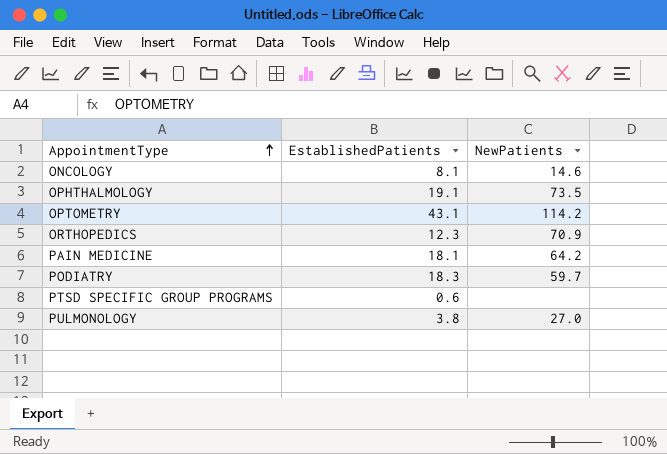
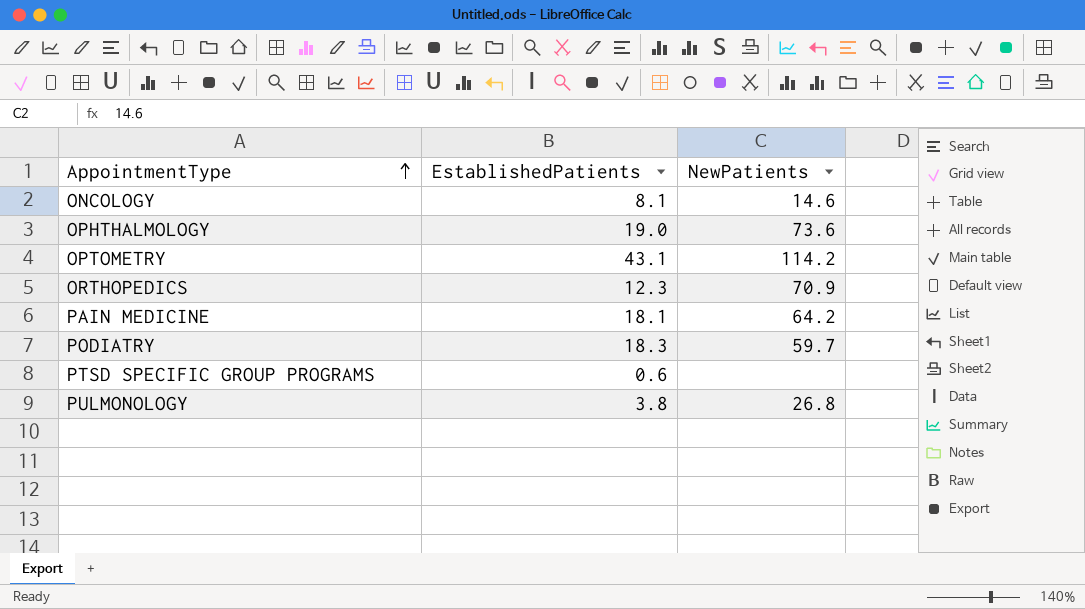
OPHTHALMOLOGY | EstablishedPatients: 19.1 -> 19.0
OPHTHALMOLOGY | NewPatients: 73.5 -> 73.6
PULMONOLOGY | NewPatients: 27.0 -> 26.8

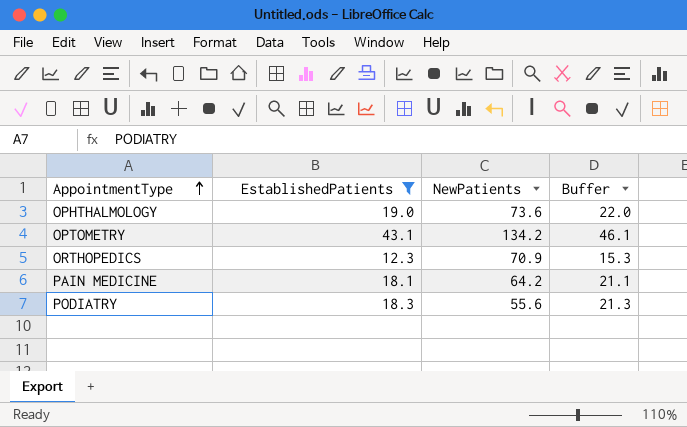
filter: none -> EstablishedPatients >= 12.3
column Buffer | formula: none -> [EstablishedPatients] + 3
OPTOMETRY | NewPatients: 114.2 -> 134.2
PODIATRY | NewPatients: 59.7 -> 55.6

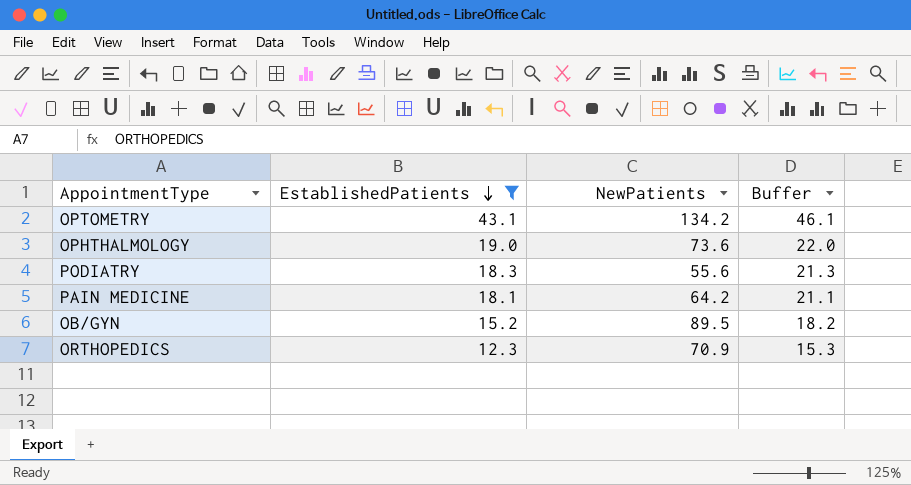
row order: AppointmentType ascending -> EstablishedPatients descending
row OB/GYN: none -> 15.2 | 89.5 | 18.2

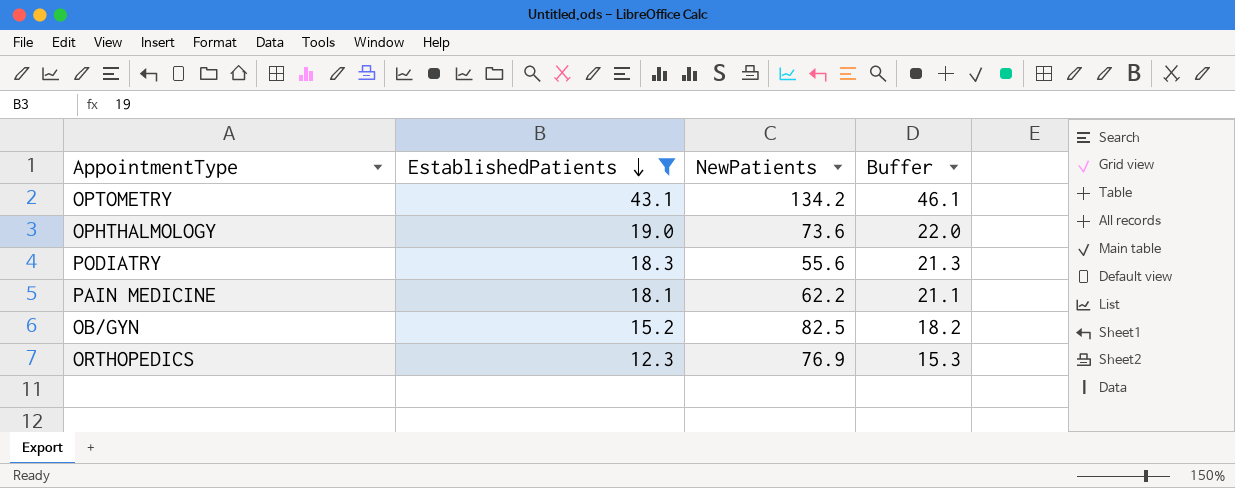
PAIN MEDICINE | NewPatients: 64.2 -> 62.2
OB/GYN | NewPatients: 89.5 -> 82.5
ORTHOPEDICS | NewPatients: 70.9 -> 76.9

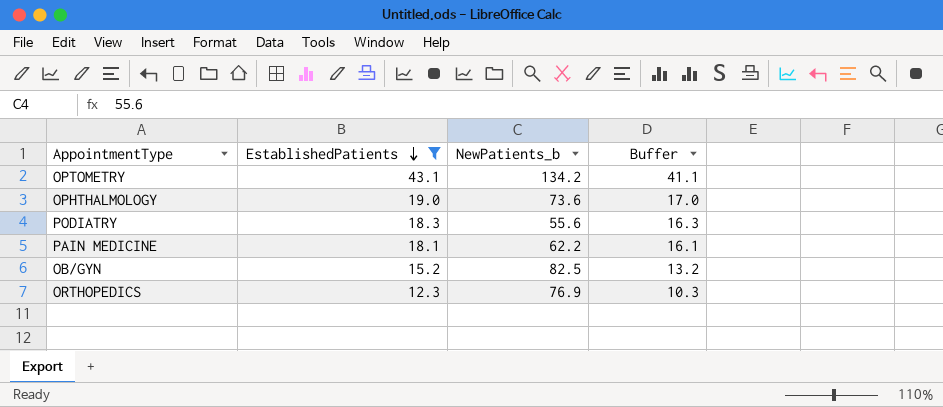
column name: NewPatients -> NewPatients_b
column Buffer | formula: [EstablishedPatients] + 3 -> [EstablishedPatients] - 2

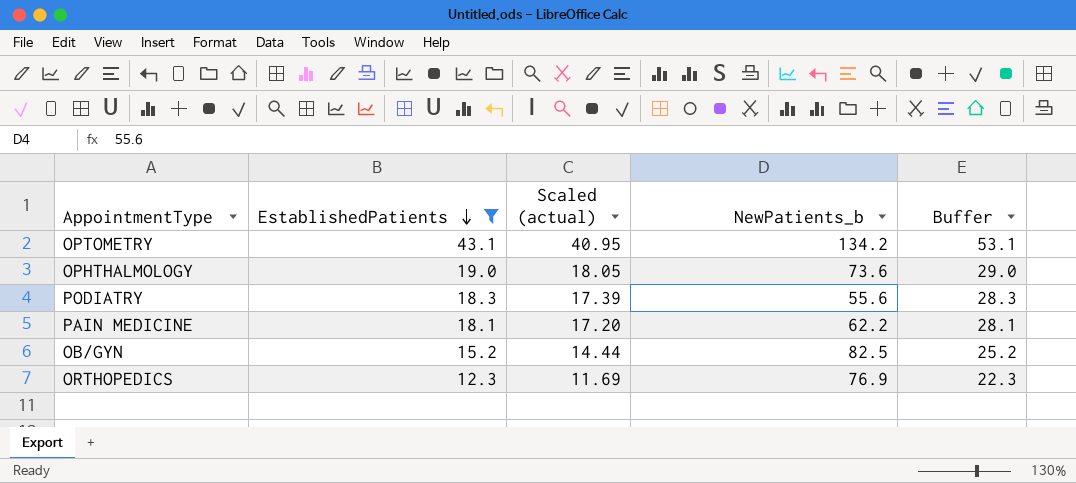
column Scaled (actual) | formula: none -> [EstablishedPatients] * 0.95
column Buffer | formula: [EstablishedPatients] - 2 -> [EstablishedPatients] + 10

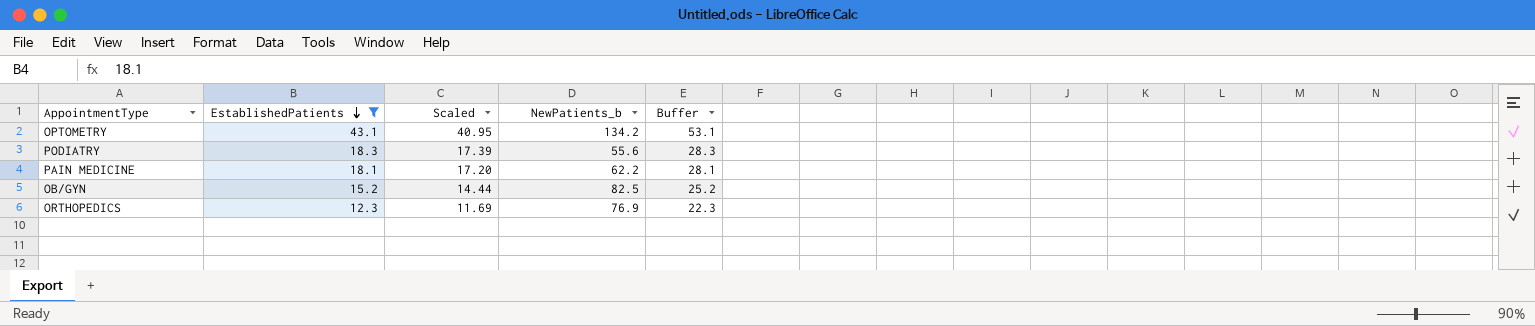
column name: Scaled (actual) -> Scaled
row OPHTHALMOLOGY: 19.0 | 18.05 | 73.6 | 29.0 -> none

